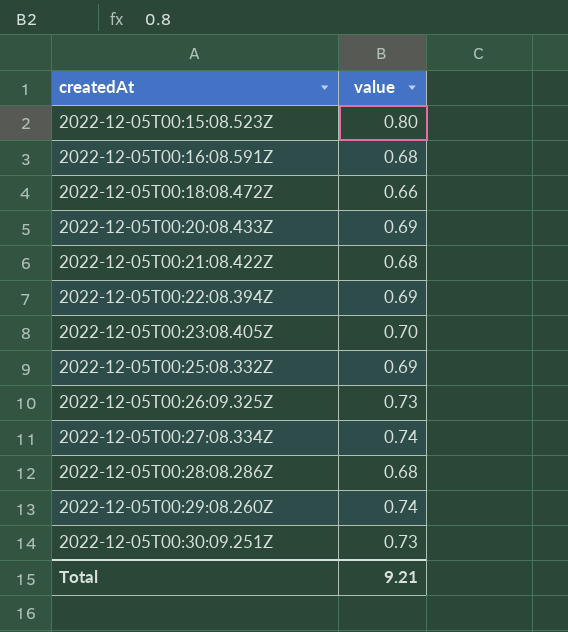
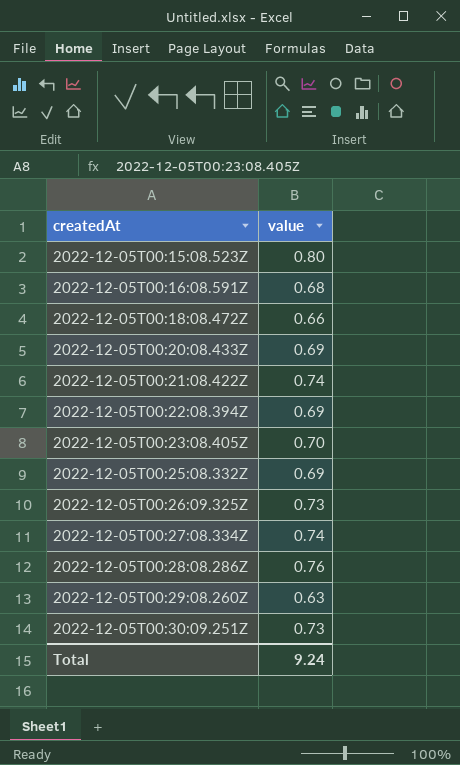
2022-12-05T00:21:08.422Z | value: 0.68 -> 0.74
2022-12-05T00:28:08.286Z | value: 0.68 -> 0.76
2022-12-05T00:29:08.260Z | value: 0.74 -> 0.63
Total | value: 9.21 -> 9.24

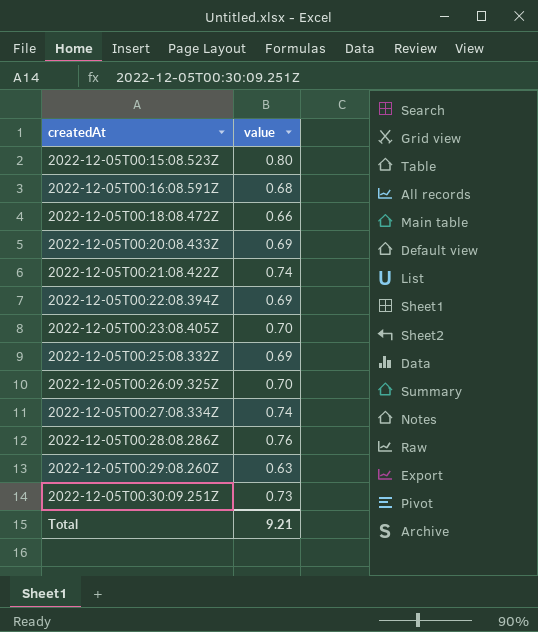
2022-12-05T00:26:09.325Z | value: 0.73 -> 0.70
Total | value: 9.24 -> 9.21

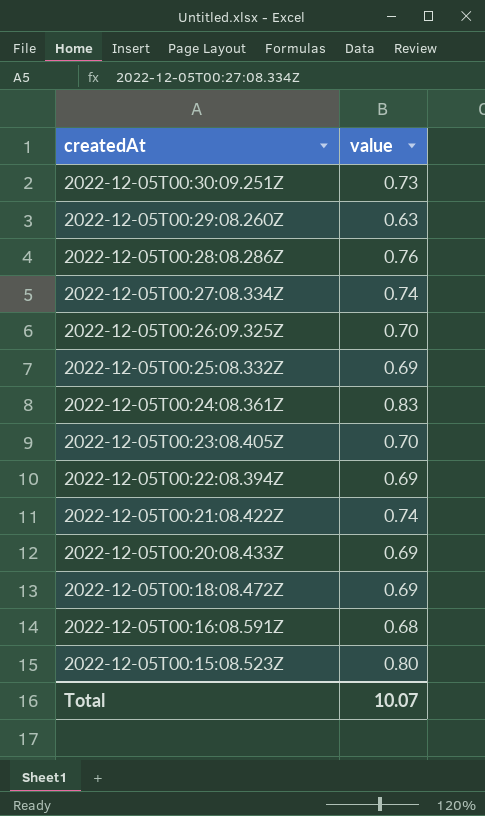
row order: createdAt ascending -> createdAt descending
row 2022-12-05T00:24:08.361Z: none -> 0.83
2022-12-05T00:18:08.472Z | value: 0.66 -> 0.69
Total | value: 9.21 -> 10.07

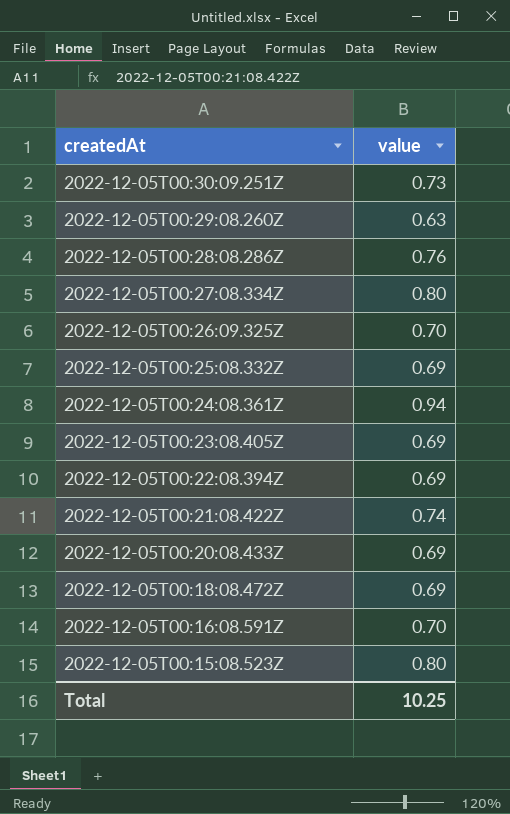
2022-12-05T00:27:08.334Z | value: 0.74 -> 0.80
2022-12-05T00:24:08.361Z | value: 0.83 -> 0.94
2022-12-05T00:23:08.405Z | value: 0.70 -> 0.69
2022-12-05T00:16:08.591Z | value: 0.68 -> 0.70
Total | value: 10.07 -> 10.25

